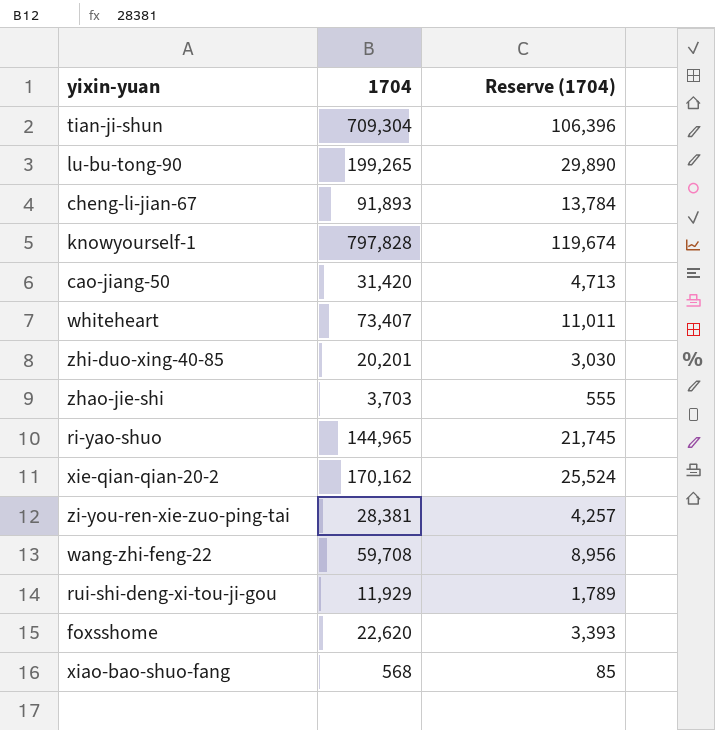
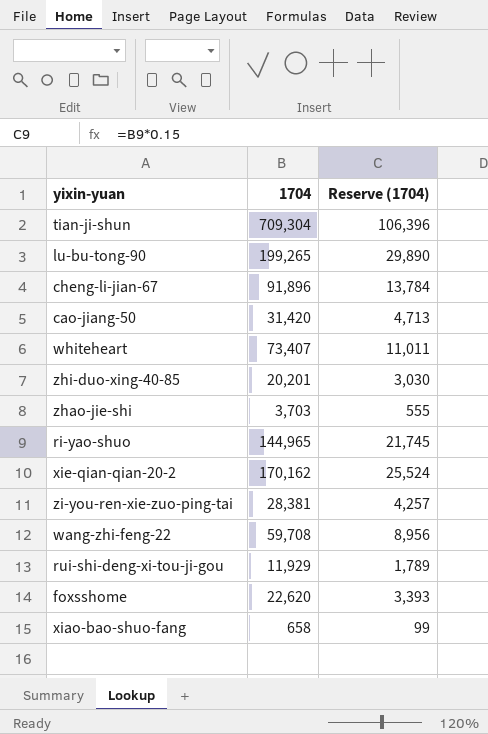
row knowyourself-1: 797,828 | 119,674 -> none
cheng-li-jian-67 | 1704: 91,893 -> 91,896
xiao-bao-shuo-fang | 1704: 568 -> 658
xiao-bao-shuo-fang | Reserve (1704): 85 -> 99

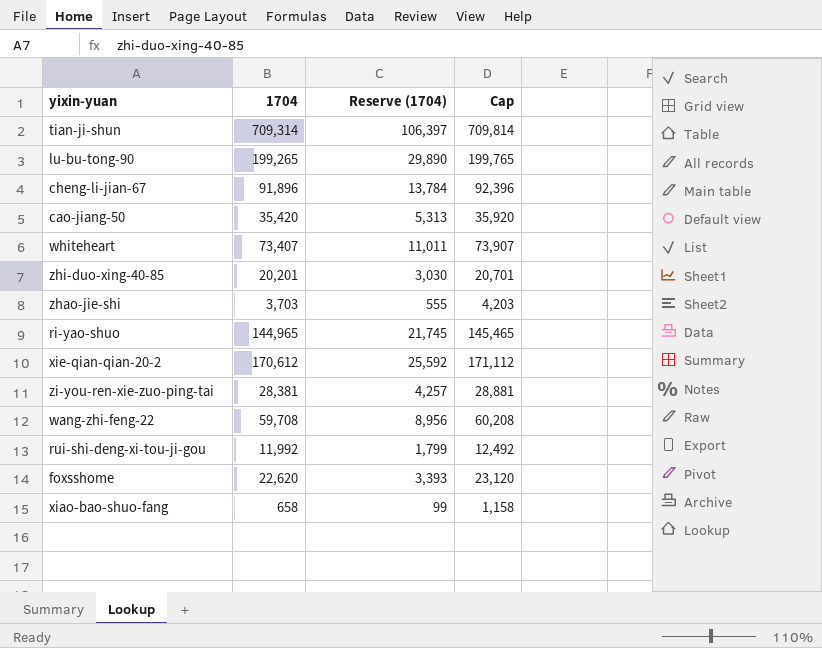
column Cap | formula: none -> [1704] + 500
tian-ji-shun | 1704: 709,304 -> 709,314
tian-ji-shun | Reserve (1704): 106,396 -> 106,397
cao-jiang-50 | 1704: 31,420 -> 35,420
cao-jiang-50 | Reserve (1704): 4,713 -> 5,313
xie-qian-qian-20-2 | 1704: 170,162 -> 170,612
xie-qian-qian-20-2 | Reserve (1704): 25,524 -> 25,592
rui-shi-deng-xi-tou-ji-gou | 1704: 11,929 -> 11,992
rui-shi-deng-xi-tou-ji-gou | Reserve (1704): 1,789 -> 1,799

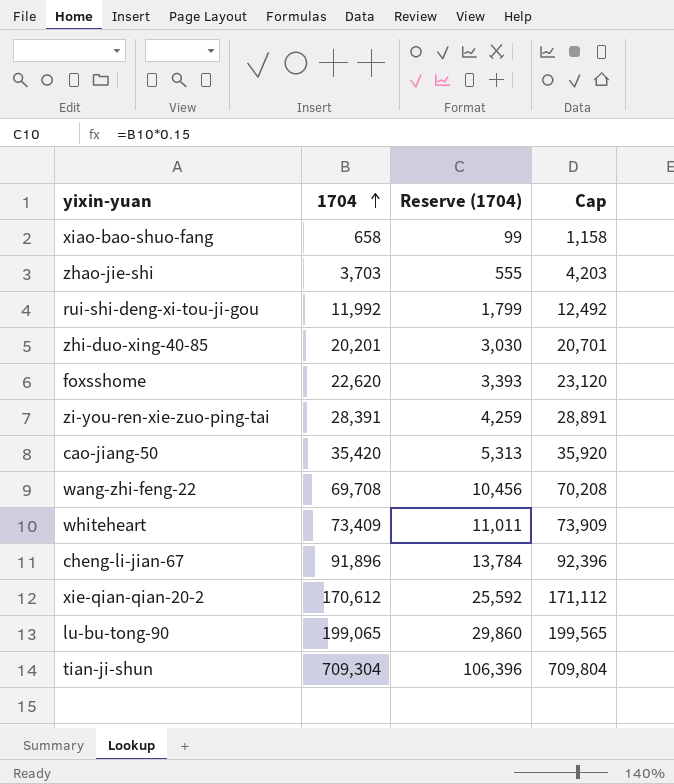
row order: none -> 1704 ascending
row ri-yao-shuo: 144,965 | 21,745 | 145,465 -> none
zi-you-ren-xie-zuo-ping-tai | 1704: 28,381 -> 28,391
zi-you-ren-xie-zuo-ping-tai | Reserve (1704): 4,257 -> 4,259
zi-you-ren-xie-zuo-ping-tai | Cap: 28,881 -> 28,891
wang-zhi-feng-22 | 1704: 59,708 -> 69,708
wang-zhi-feng-22 | Reserve (1704): 8,956 -> 10,456
wang-zhi-feng-22 | Cap: 60,208 -> 70,208
whiteheart | 1704: 73,407 -> 73,409
whiteheart | Cap: 73,907 -> 73,909
lu-bu-tong-90 | 1704: 199,265 -> 199,065
lu-bu-tong-90 | Reserve (1704): 29,890 -> 29,860
lu-bu-tong-90 | Cap: 199,765 -> 199,565
tian-ji-shun | 1704: 709,314 -> 709,304
tian-ji-shun | Reserve (1704): 106,397 -> 106,396
tian-ji-shun | Cap: 709,814 -> 709,804

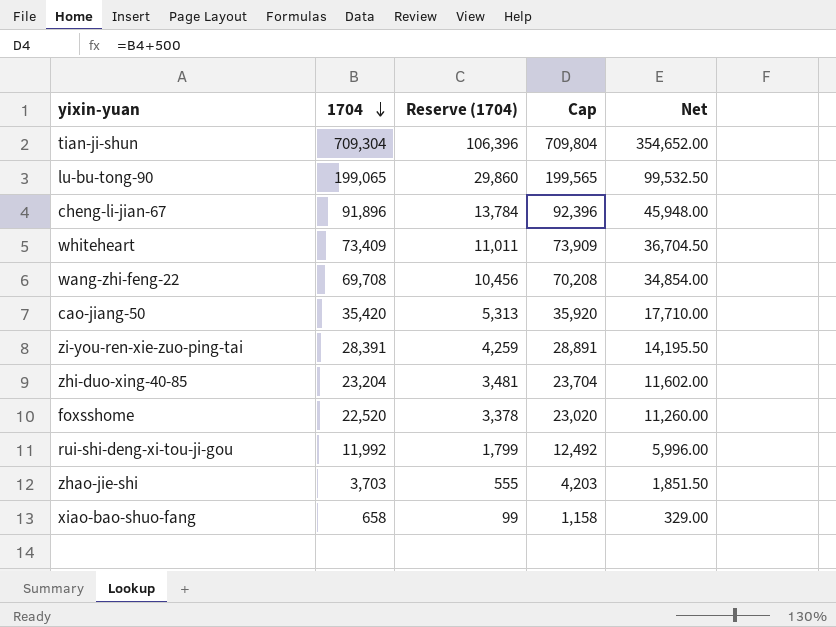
row order: 1704 ascending -> 1704 descending
column Net | formula: none -> [1704] * 0.5
row xie-qian-qian-20-2: 170,612 | 25,592 | 171,112 -> none
zhi-duo-xing-40-85 | 1704: 20,201 -> 23,204
zhi-duo-xing-40-85 | Reserve (1704): 3,030 -> 3,481
zhi-duo-xing-40-85 | Cap: 20,701 -> 23,704
foxsshome | 1704: 22,620 -> 22,520
foxsshome | Reserve (1704): 3,393 -> 3,378
foxsshome | Cap: 23,120 -> 23,020

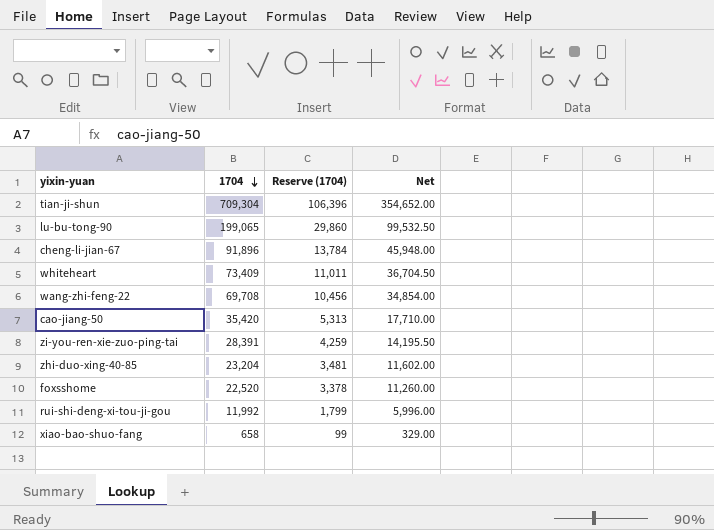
column Cap | formula: [1704] + 500 -> none
row zhao-jie-shi: 3,703 | 555 | 4,203 | 1,851.50 -> none

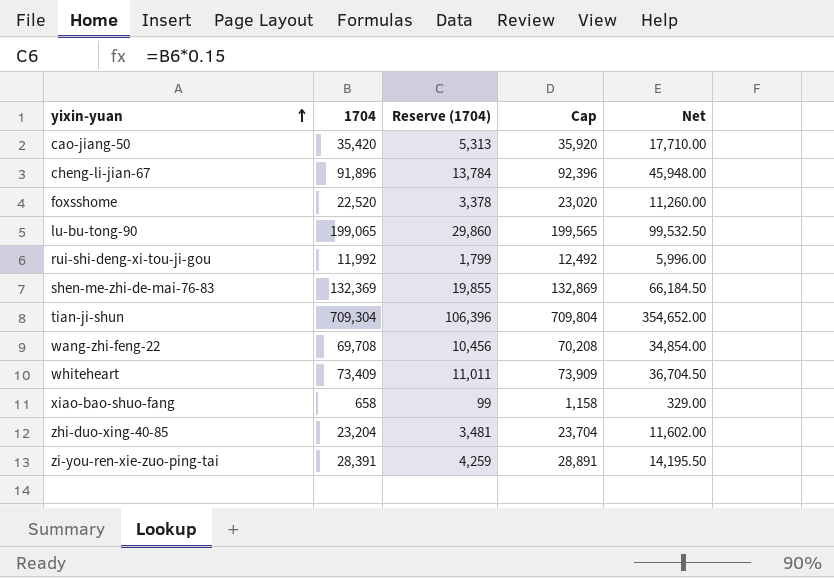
row order: 1704 descending -> yixin-yuan ascending
column Cap | formula: none -> [1704] + 500
row shen-me-zhi-de-mai-76-83: none -> 132,369 | 19,855 | 132,869 | 66,184.50

